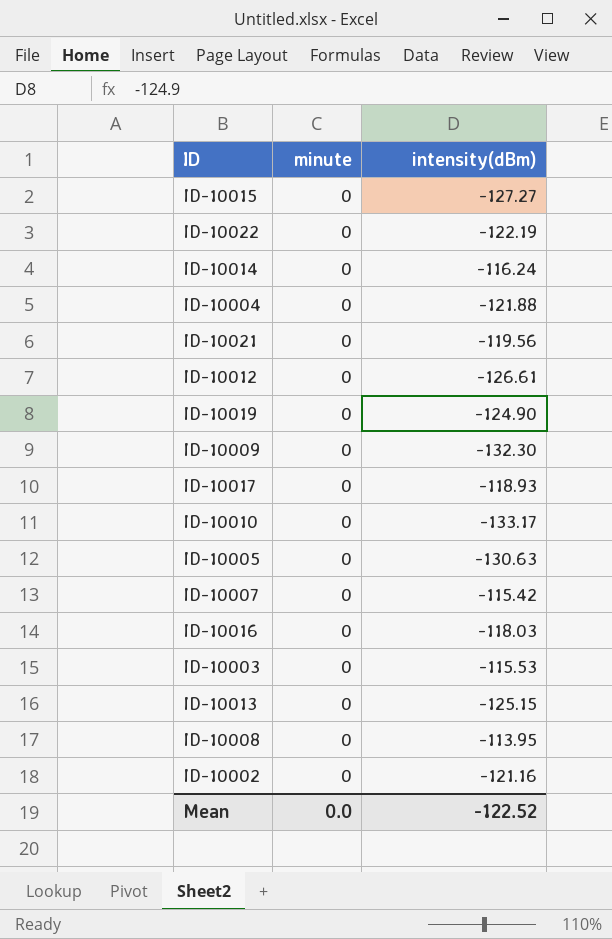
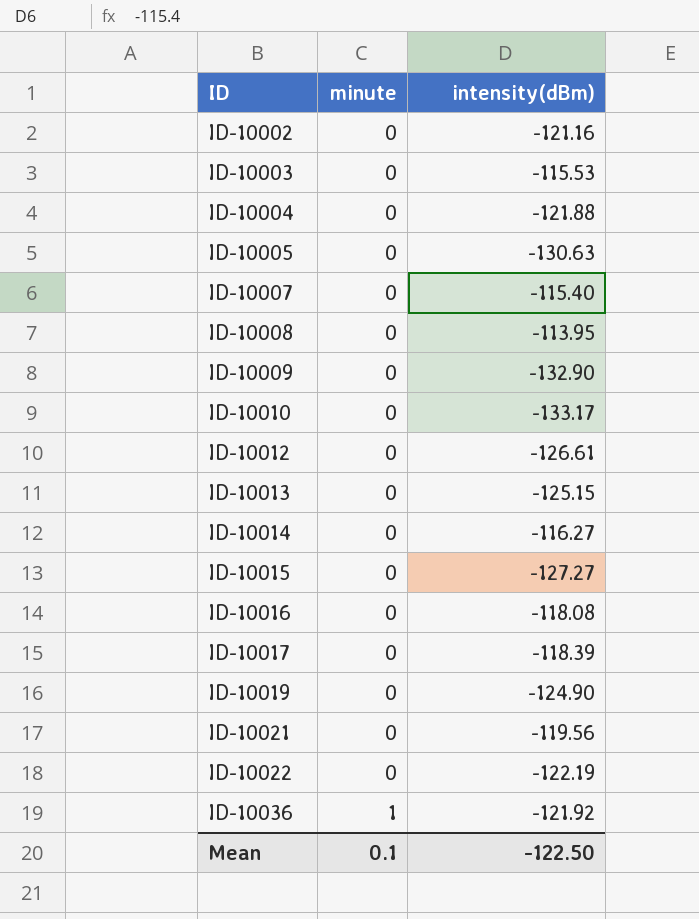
row order: none -> ID ascending
ID-10007 | intensity(dBm): -115.42 -> -115.40
ID-10009 | intensity(dBm): -132.30 -> -132.90
ID-10014 | intensity(dBm): -116.24 -> -116.27
ID-10016 | intensity(dBm): -118.03 -> -118.08
ID-10017 | intensity(dBm): -118.93 -> -118.39
row ID-10036: none -> 1 | -121.92
Mean | minute: 0.0 -> 0.1
Mean | intensity(dBm): -122.52 -> -122.50

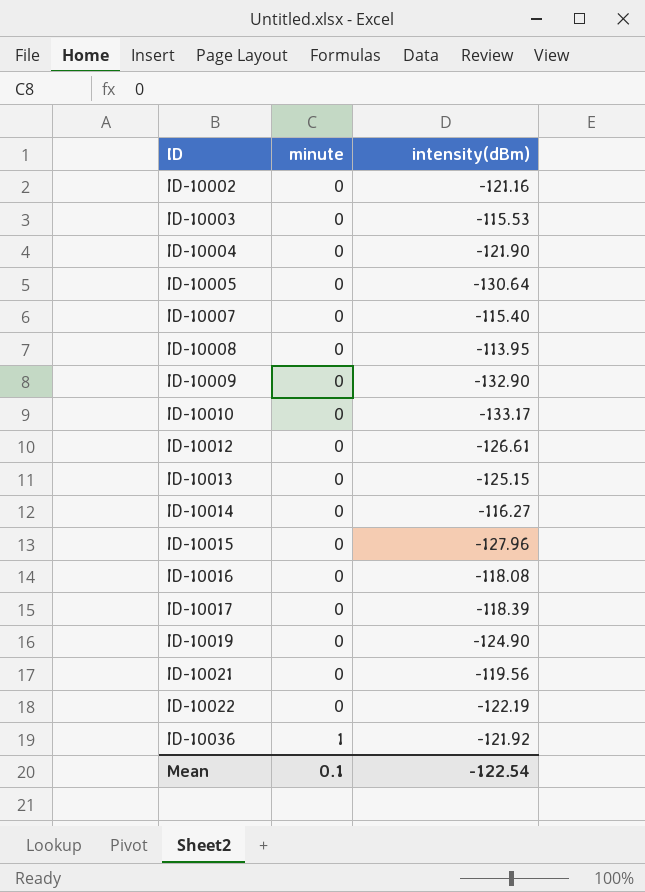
ID-10004 | intensity(dBm): -121.88 -> -121.90
ID-10005 | intensity(dBm): -130.63 -> -130.64
ID-10015 | intensity(dBm): -127.27 -> -127.96
Mean | intensity(dBm): -122.50 -> -122.54

